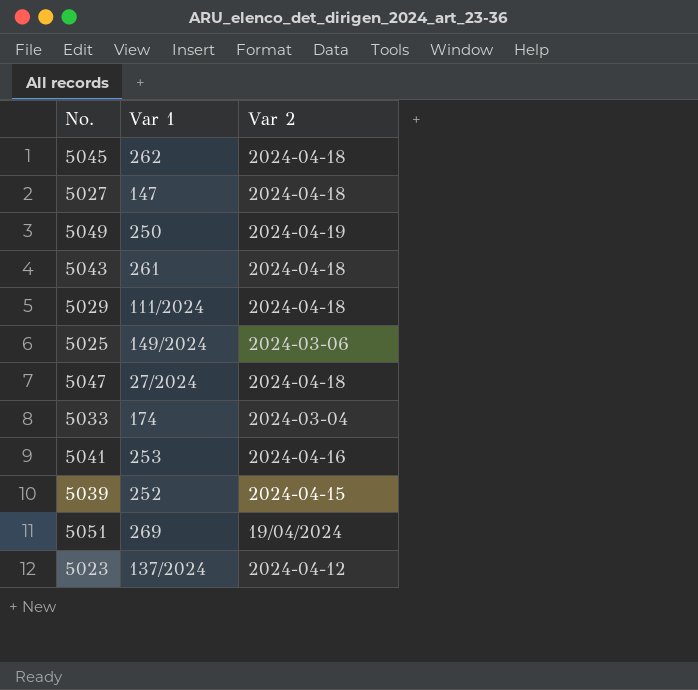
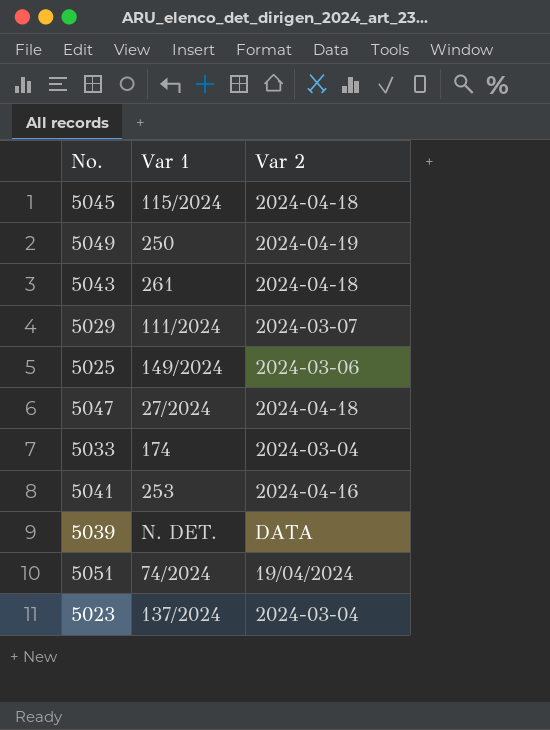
row 5027: 147 | 2024-04-18 -> none
5045 | Var 1: 262 -> 115/2024
5029 | Var 2: 2024-04-18 -> 2024-03-07
5039 | Var 1: 252 -> N. DET.
5039 | Var 2: 2024-04-15 -> DATA
5051 | Var 1: 269 -> 74/2024
5023 | Var 2: 2024-04-12 -> 2024-03-04

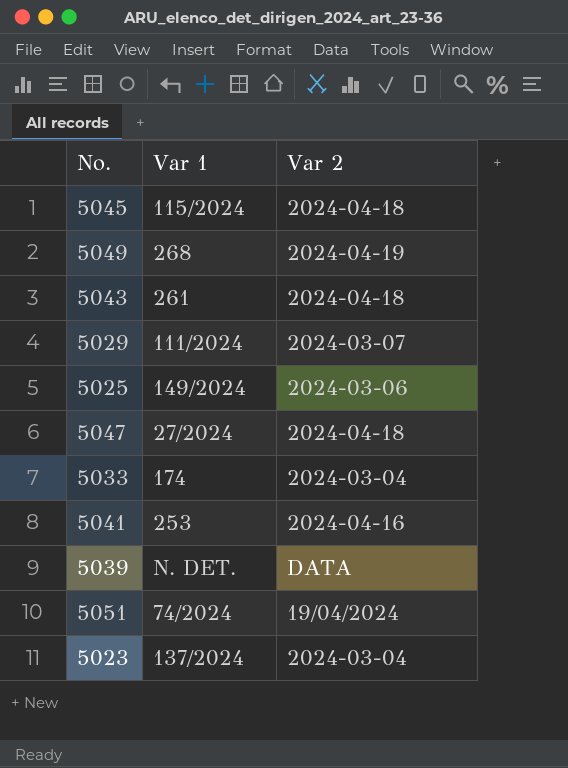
5049 | Var 1: 250 -> 268

